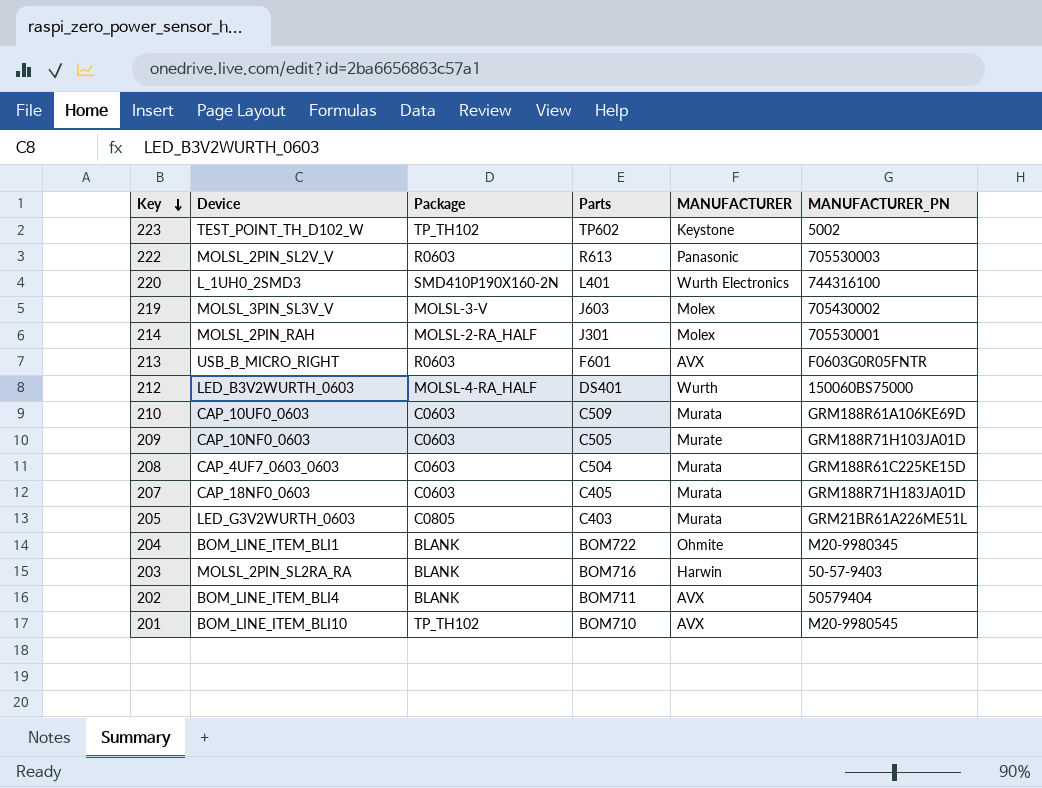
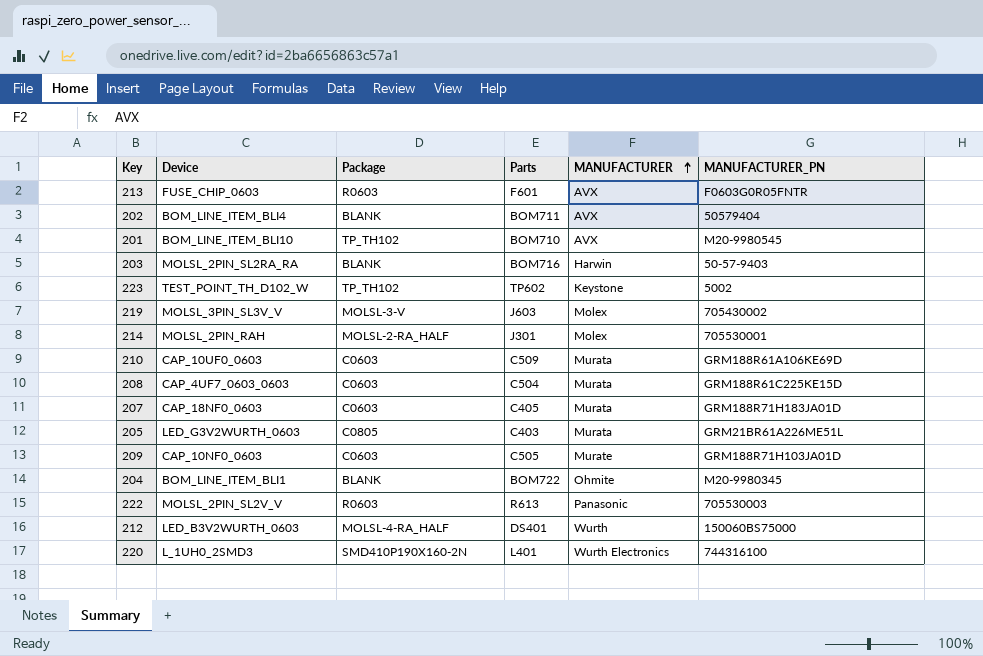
row order: Key descending -> MANUFACTURER ascending
213 | Device: USB_B_MICRO_RIGHT -> FUSE_CHIP_0603

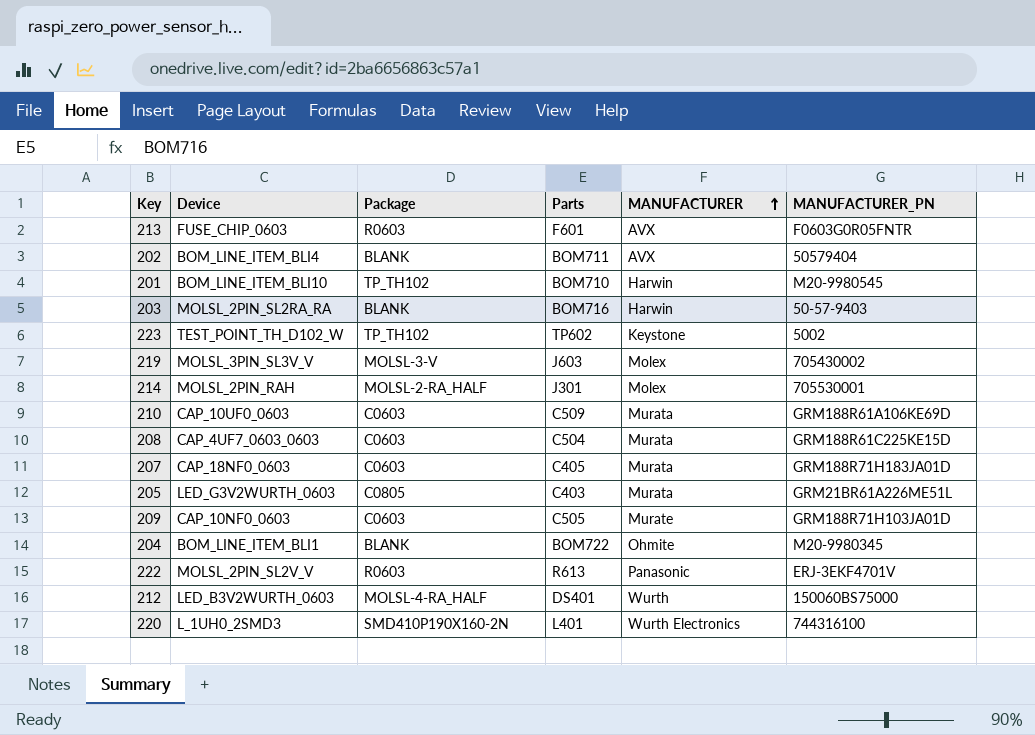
201 | MANUFACTURER: AVX -> Harwin
222 | MANUFACTURER_PN: 705530003 -> ERJ-3EKF4701V

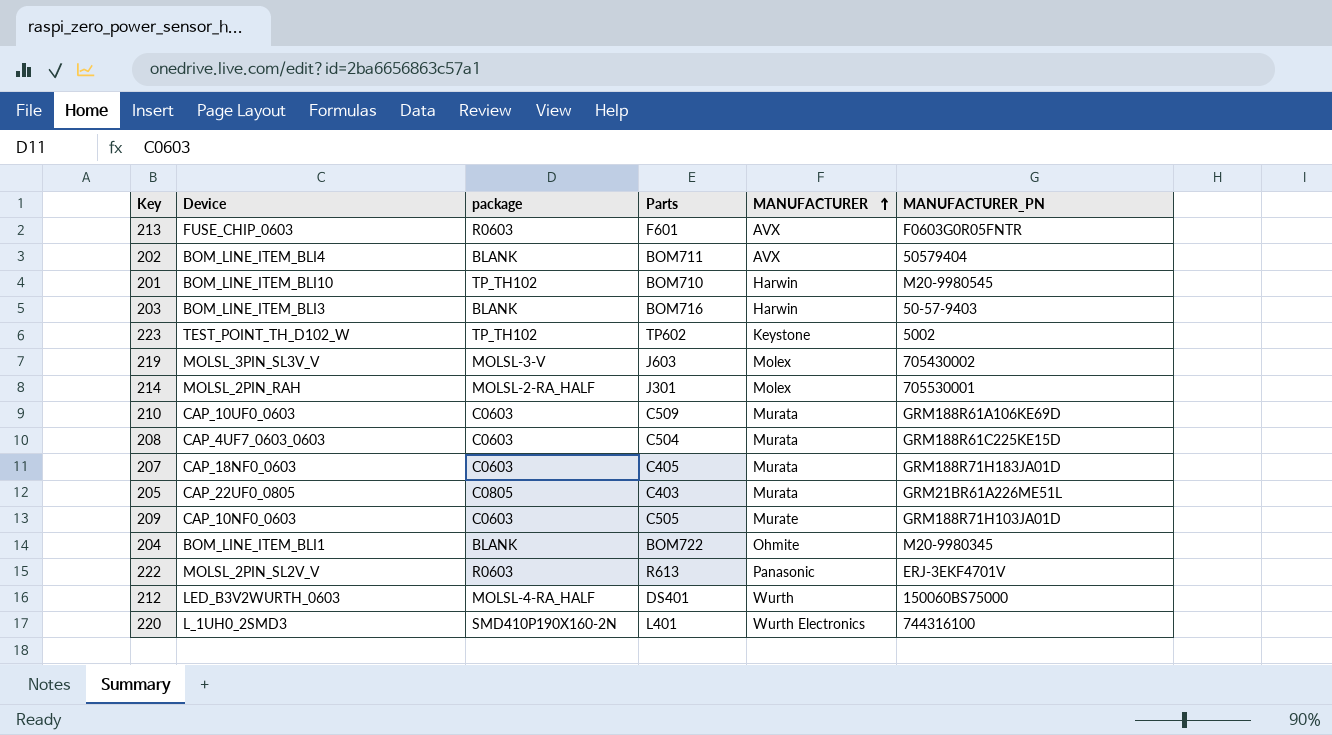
column name: Package -> package
203 | Device: MOLSL_2PIN_SL2RA_RA -> BOM_LINE_ITEM_BLI3
205 | Device: LED_G3V2WURTH_0603 -> CAP_22UF0_0805

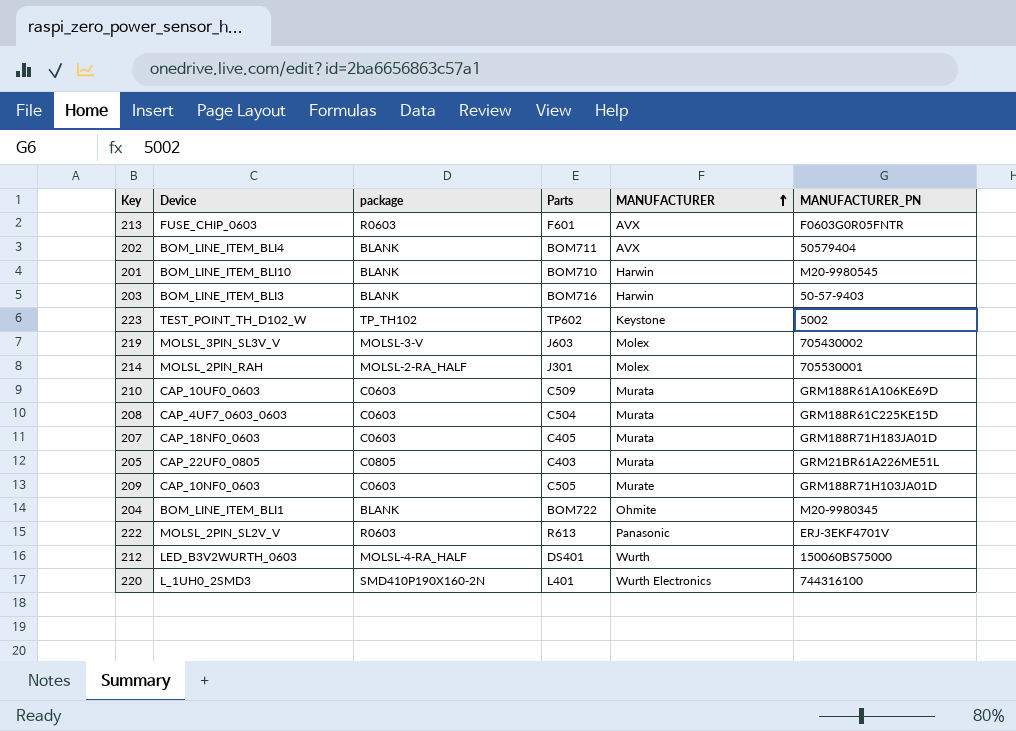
201 | package: TP_TH102 -> BLANK

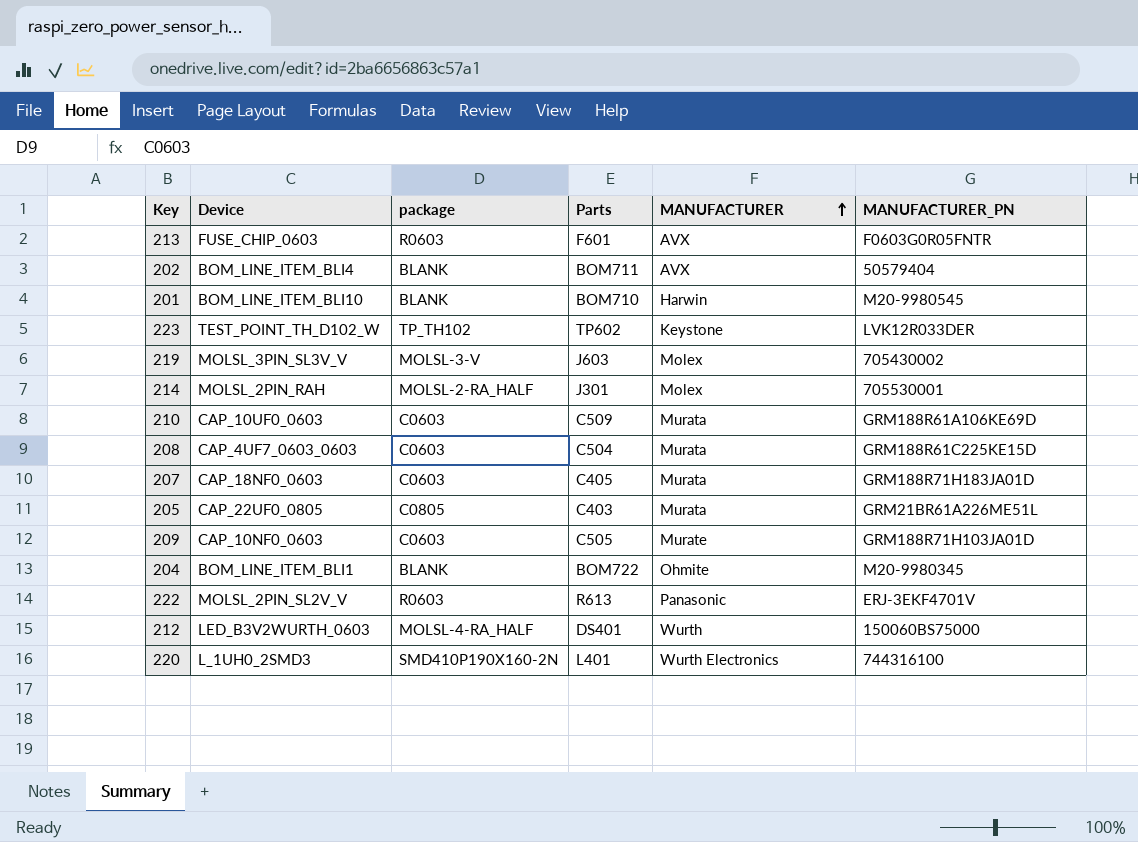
row 203: BOM_LINE_ITEM_BLI3 | BLANK | BOM716 | Harwin | 50-57-9403 -> none
223 | MANUFACTURER_PN: 5002 -> LVK12R033DER

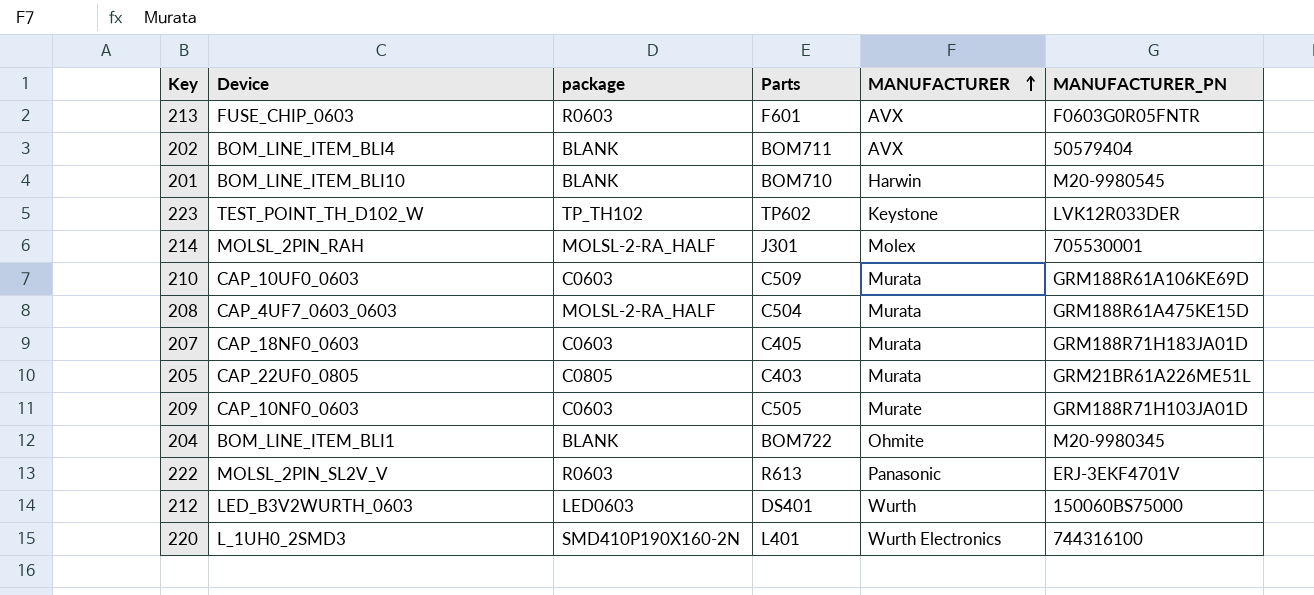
row 219: MOLSL_3PIN_SL3V_V | MOLSL-3-V | J603 | Molex | 705430002 -> none
208 | package: C0603 -> MOLSL-2-RA_HALF
208 | MANUFACTURER_PN: GRM188R61C225KE15D -> GRM188R61A475KE15D
212 | package: MOLSL-4-RA_HALF -> LED0603

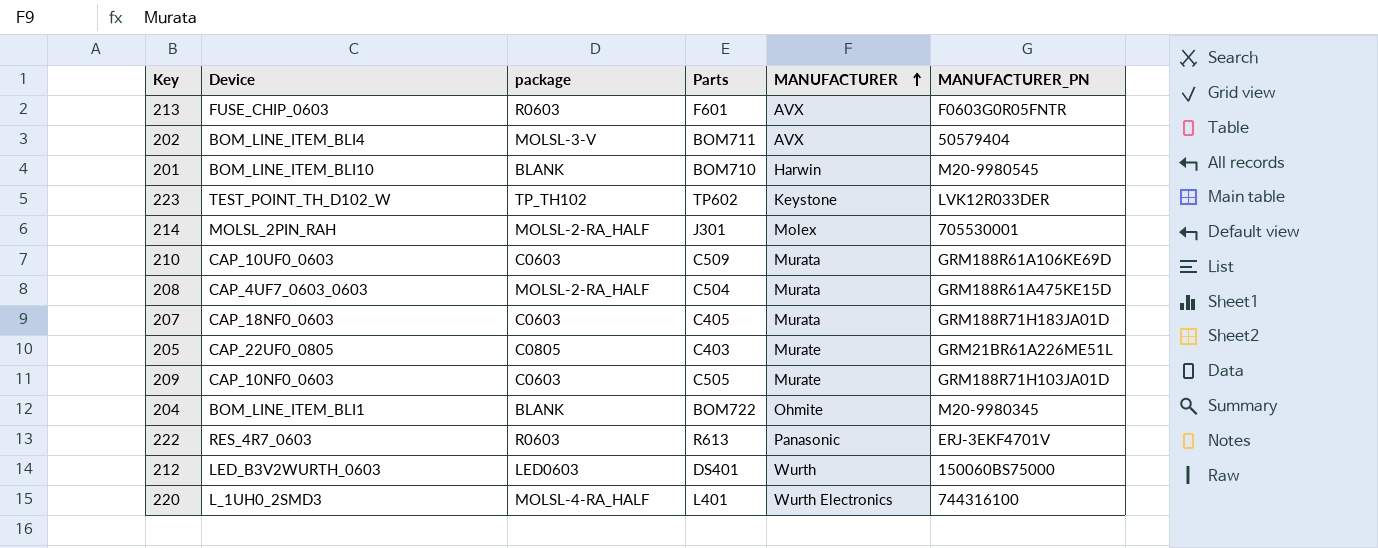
202 | package: BLANK -> MOLSL-3-V
205 | MANUFACTURER: Murata -> Murate
222 | Device: MOLSL_2PIN_SL2V_V -> RES_4R7_0603
220 | package: SMD410P190X160-2N -> MOLSL-4-RA_HALF

